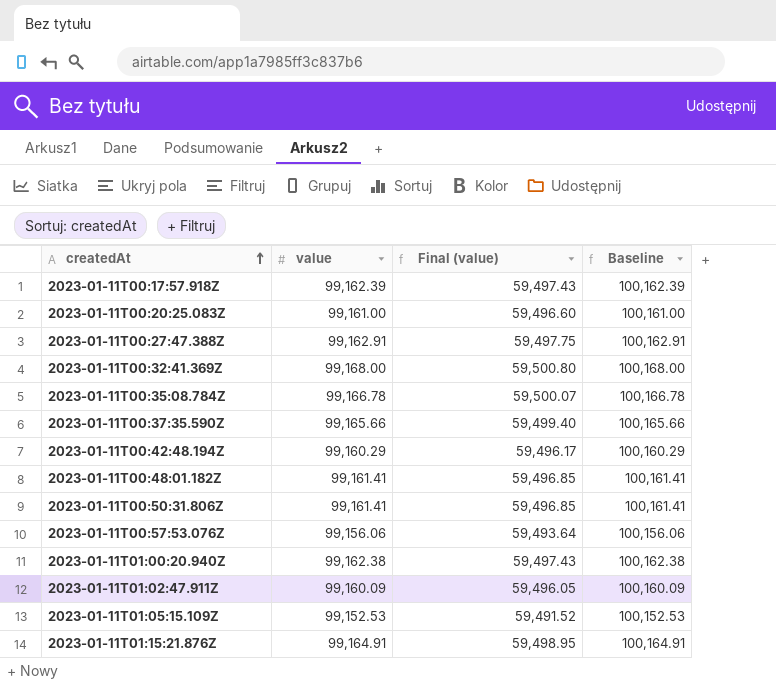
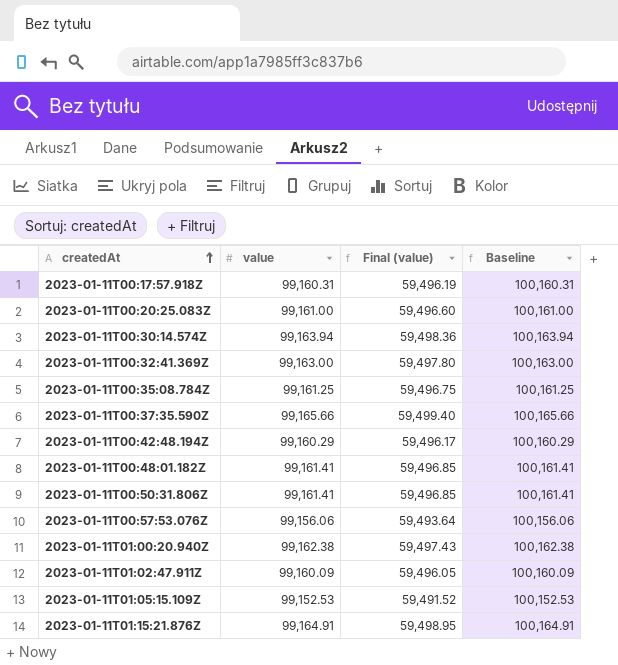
row 2023-01-11T00:27:47.388Z: 99,162.91 | 59,497.75 | 100,162.91 -> none
2023-01-11T00:17:57.918Z | value: 99,162.39 -> 99,160.31
2023-01-11T00:17:57.918Z | Final (value): 59,497.43 -> 59,496.19
2023-01-11T00:17:57.918Z | Baseline: 100,162.39 -> 100,160.31
row 2023-01-11T00:30:14.574Z: none -> 99,163.94 | 59,498.36 | 100,163.94
2023-01-11T00:32:41.369Z | value: 99,168.00 -> 99,163.00
2023-01-11T00:32:41.369Z | Final (value): 59,500.80 -> 59,497.80
2023-01-11T00:32:41.369Z | Baseline: 100,168.00 -> 100,163.00
2023-01-11T00:35:08.784Z | value: 99,166.78 -> 99,161.25
2023-01-11T00:35:08.784Z | Final (value): 59,500.07 -> 59,496.75
2023-01-11T00:35:08.784Z | Baseline: 100,166.78 -> 100,161.25

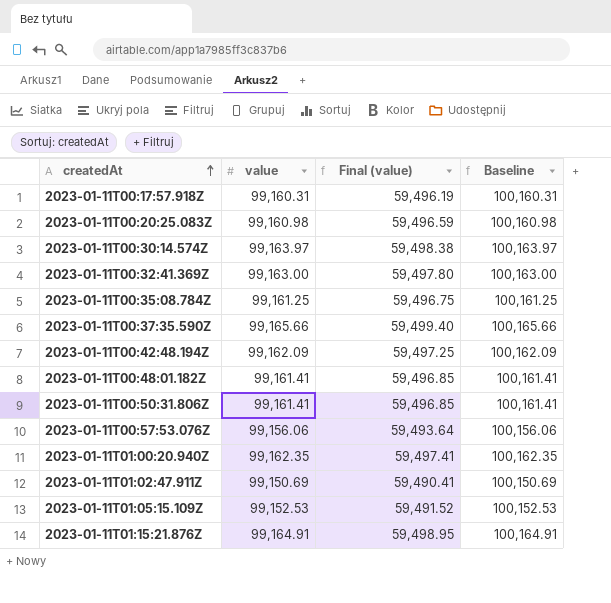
2023-01-11T00:20:25.083Z | value: 99,161.00 -> 99,160.98
2023-01-11T00:20:25.083Z | Final (value): 59,496.60 -> 59,496.59
2023-01-11T00:20:25.083Z | Baseline: 100,161.00 -> 100,160.98
2023-01-11T00:30:14.574Z | value: 99,163.94 -> 99,163.97
2023-01-11T00:30:14.574Z | Final (value): 59,498.36 -> 59,498.38
2023-01-11T00:30:14.574Z | Baseline: 100,163.94 -> 100,163.97
2023-01-11T00:42:48.194Z | value: 99,160.29 -> 99,162.09
2023-01-11T00:42:48.194Z | Final (value): 59,496.17 -> 59,497.25
2023-01-11T00:42:48.194Z | Baseline: 100,160.29 -> 100,162.09
2023-01-11T01:00:20.940Z | value: 99,162.38 -> 99,162.35
2023-01-11T01:00:20.940Z | Final (value): 59,497.43 -> 59,497.41
2023-01-11T01:00:20.940Z | Baseline: 100,162.38 -> 100,162.35
2023-01-11T01:02:47.911Z | value: 99,160.09 -> 99,150.69
2023-01-11T01:02:47.911Z | Final (value): 59,496.05 -> 59,490.41
2023-01-11T01:02:47.911Z | Baseline: 100,160.09 -> 100,150.69

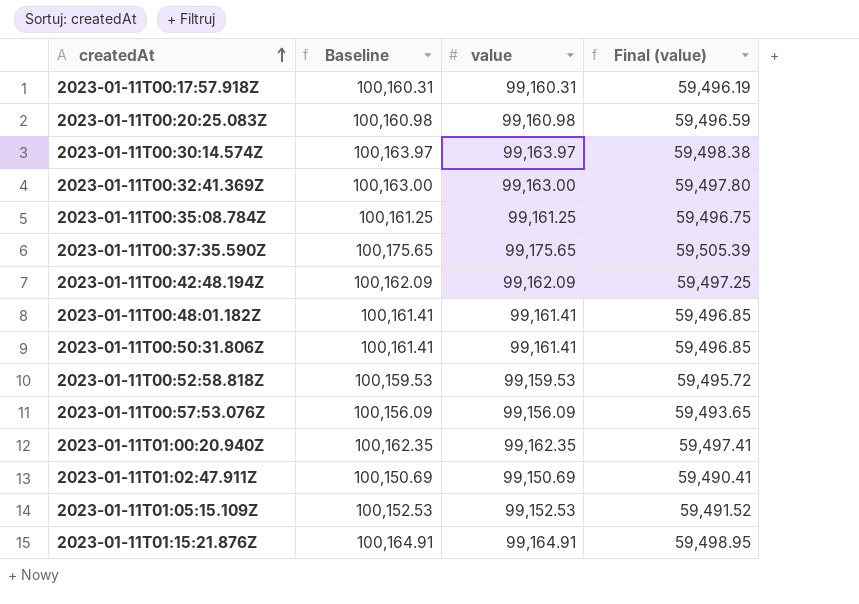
column Baseline | position: 4 -> 2
2023-01-11T00:37:35.590Z | Baseline: 100,165.66 -> 100,175.65
2023-01-11T00:37:35.590Z | value: 99,165.66 -> 99,175.65
2023-01-11T00:37:35.590Z | Final (value): 59,499.40 -> 59,505.39
row 2023-01-11T00:52:58.818Z: none -> 100,159.53 | 99,159.53 | 59,495.72
2023-01-11T00:57:53.076Z | Baseline: 100,156.06 -> 100,156.09
2023-01-11T00:57:53.076Z | value: 99,156.06 -> 99,156.09
2023-01-11T00:57:53.076Z | Final (value): 59,493.64 -> 59,493.65

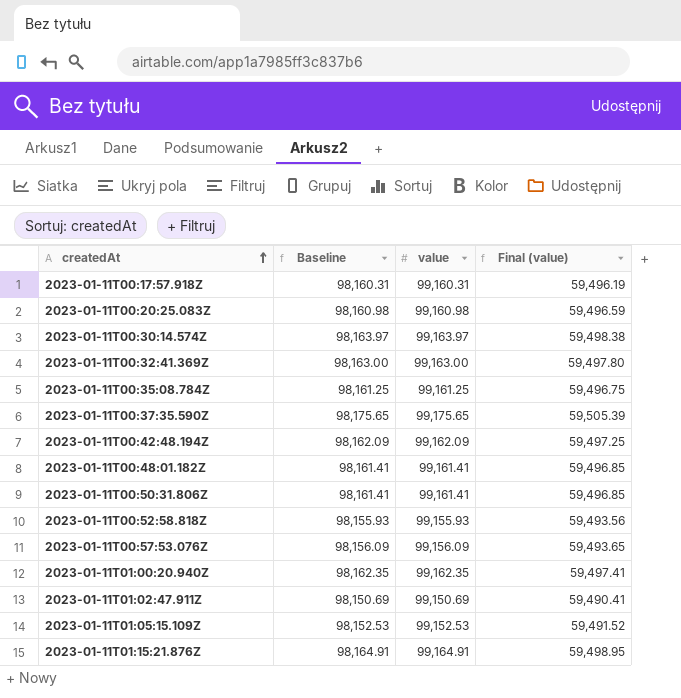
column Baseline | formula: [value] + 1000 -> [value] - 1000
2023-01-11T00:52:58.818Z | value: 99,159.53 -> 99,155.93
2023-01-11T00:52:58.818Z | Final (value): 59,495.72 -> 59,493.56

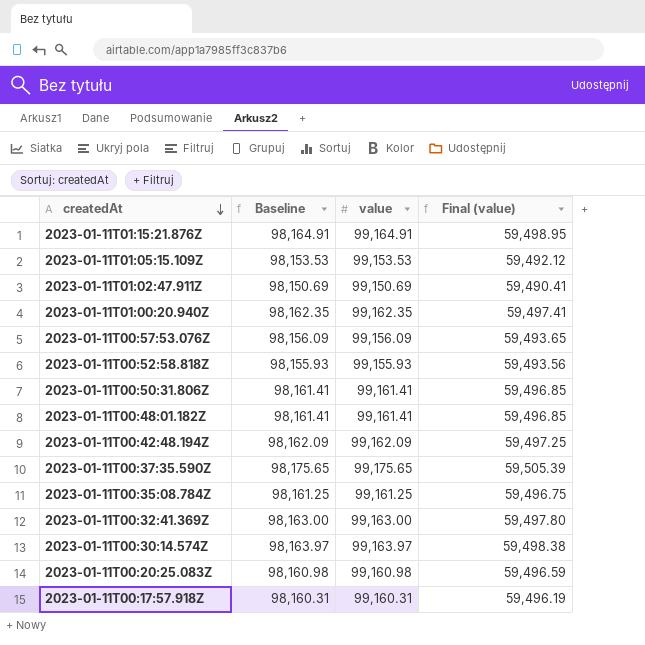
row order: createdAt ascending -> createdAt descending
2023-01-11T01:05:15.109Z | Baseline: 98,152.53 -> 98,153.53
2023-01-11T01:05:15.109Z | value: 99,152.53 -> 99,153.53
2023-01-11T01:05:15.109Z | Final (value): 59,491.52 -> 59,492.12

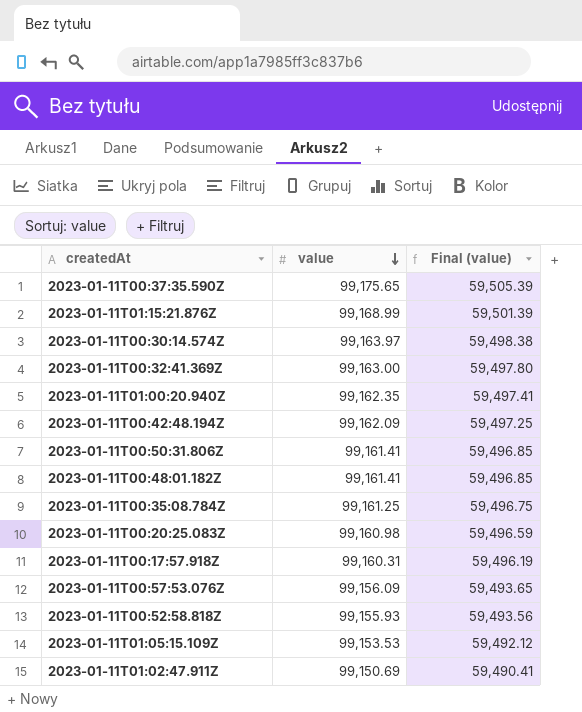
row order: createdAt descending -> value descending
column Baseline | formula: [value] - 1000 -> none
2023-01-11T01:15:21.876Z | value: 99,164.91 -> 99,168.99
2023-01-11T01:15:21.876Z | Final (value): 59,498.95 -> 59,501.39

